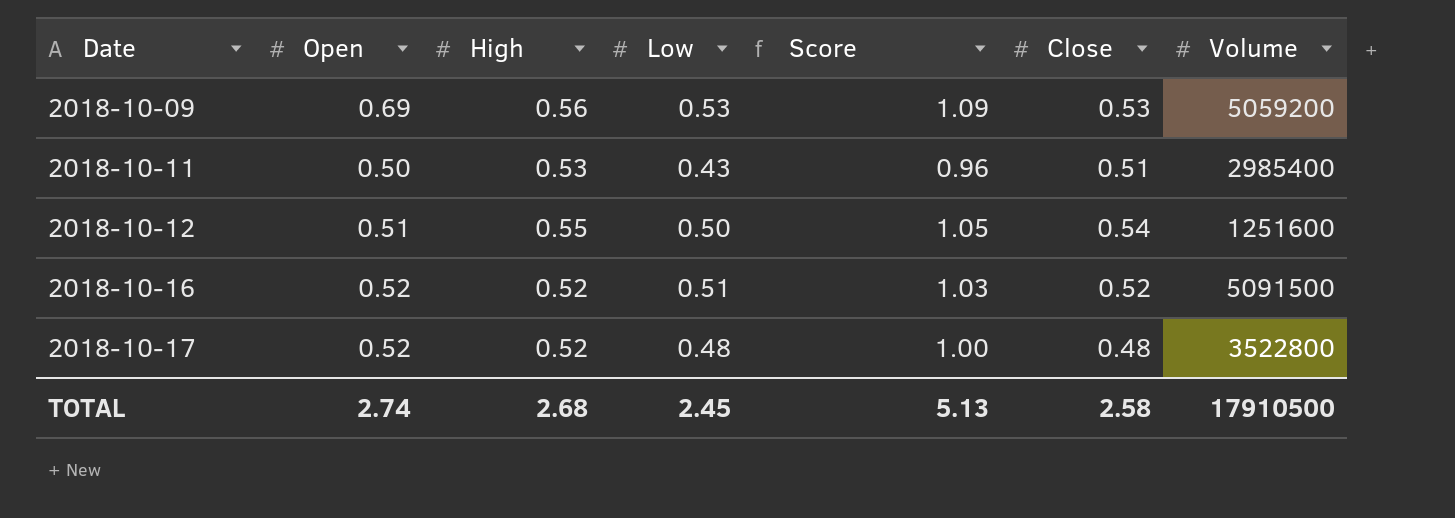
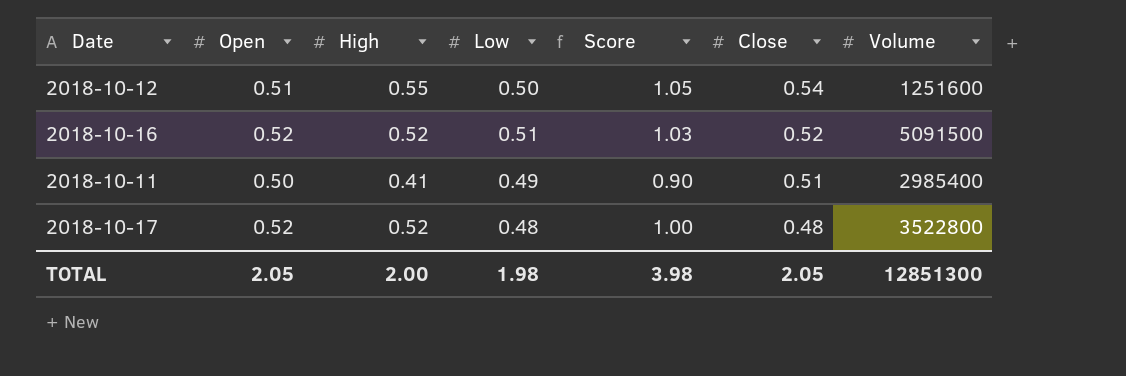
row order: Date ascending -> Close descending
row 2018-10-09: 0.69 | 0.56 | 0.53 | 1.09 | 0.53 | 5059200 -> none
2018-10-11 | High: 0.53 -> 0.41
2018-10-11 | Low: 0.43 -> 0.49
2018-10-11 | Score: 0.96 -> 0.90
TOTAL | Open: 2.74 -> 2.05
TOTAL | High: 2.68 -> 2.00
TOTAL | Low: 2.45 -> 1.98
TOTAL | Score: 5.13 -> 3.98
TOTAL | Close: 2.58 -> 2.05
TOTAL | Volume: 17910500 -> 12851300

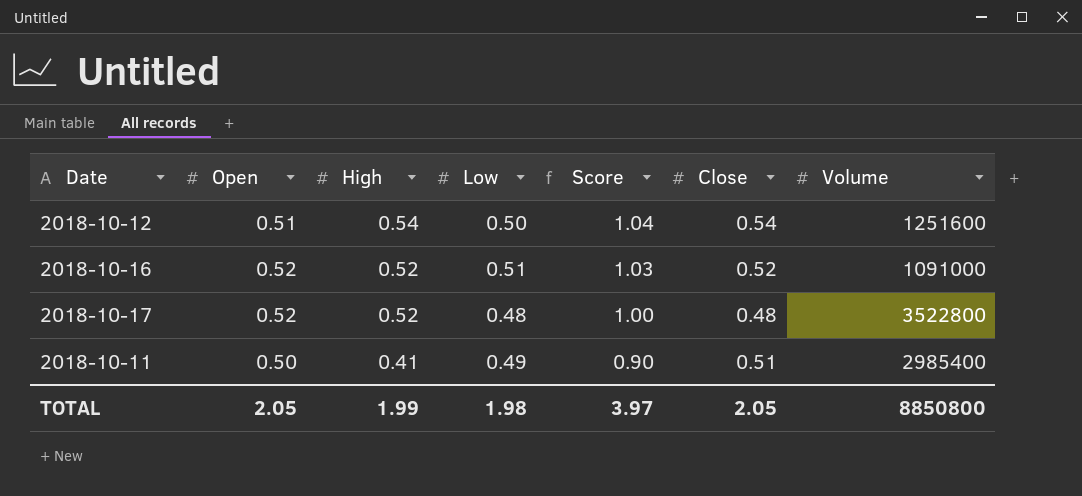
row order: Close descending -> High descending
2018-10-12 | High: 0.55 -> 0.54
2018-10-12 | Score: 1.05 -> 1.04
2018-10-16 | Volume: 5091500 -> 1091000
TOTAL | High: 2.00 -> 1.99
TOTAL | Score: 3.98 -> 3.97
TOTAL | Volume: 12851300 -> 8850800

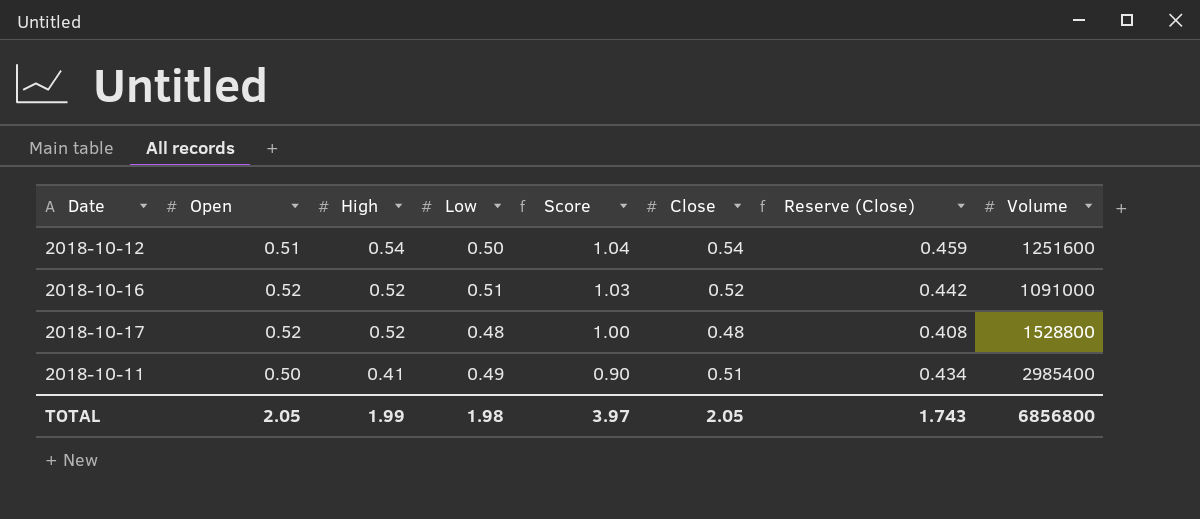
column Reserve (Close) | formula: none -> [Close] * 0.85
2018-10-17 | Volume: 3522800 -> 1528800
TOTAL | Volume: 8850800 -> 6856800

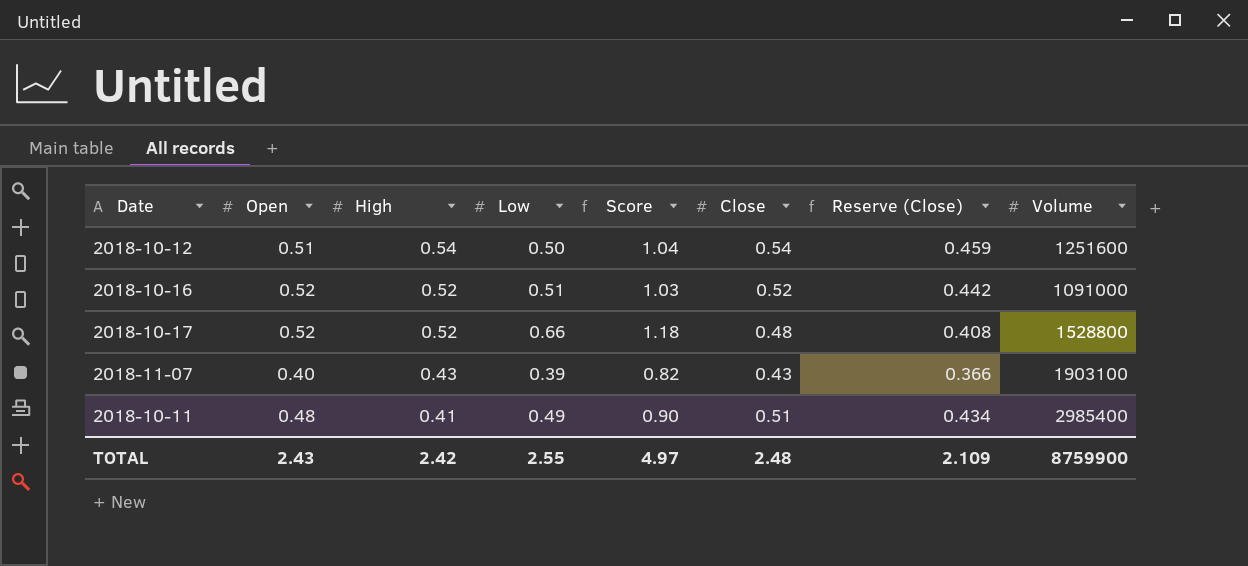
2018-10-17 | Low: 0.48 -> 0.66
2018-10-17 | Score: 1.00 -> 1.18
row 2018-11-07: none -> 0.40 | 0.43 | 0.39 | 0.82 | 0.43 | 0.366 | 1903100
2018-10-11 | Open: 0.50 -> 0.48
TOTAL | Open: 2.05 -> 2.43
TOTAL | High: 1.99 -> 2.42
TOTAL | Low: 1.98 -> 2.55
TOTAL | Score: 3.97 -> 4.97
TOTAL | Close: 2.05 -> 2.48
TOTAL | Reserve (Close): 1.743 -> 2.109
TOTAL | Volume: 6856800 -> 8759900

